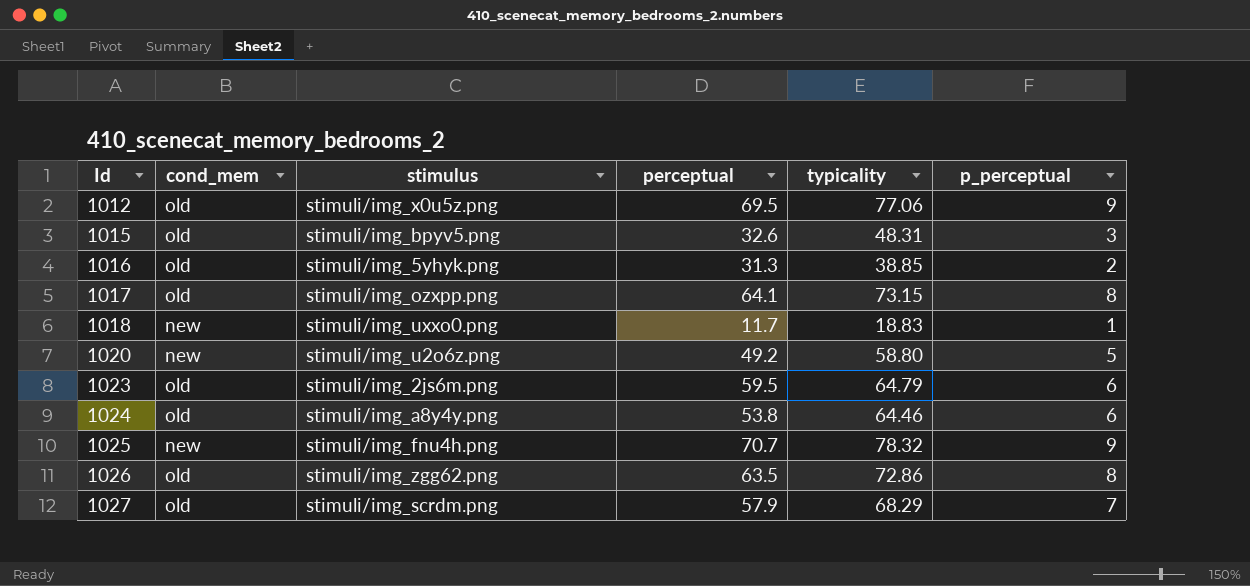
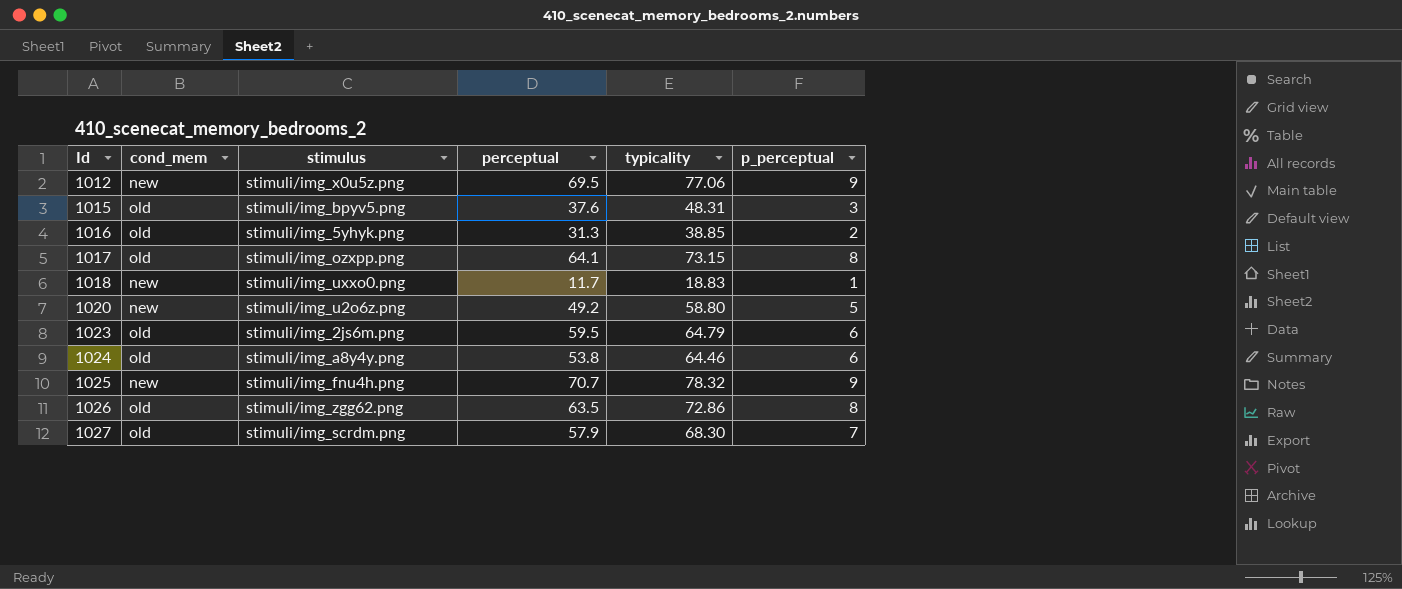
1012 | cond_mem: old -> new
1015 | perceptual: 32.6 -> 37.6
1027 | typicality: 68.29 -> 68.30

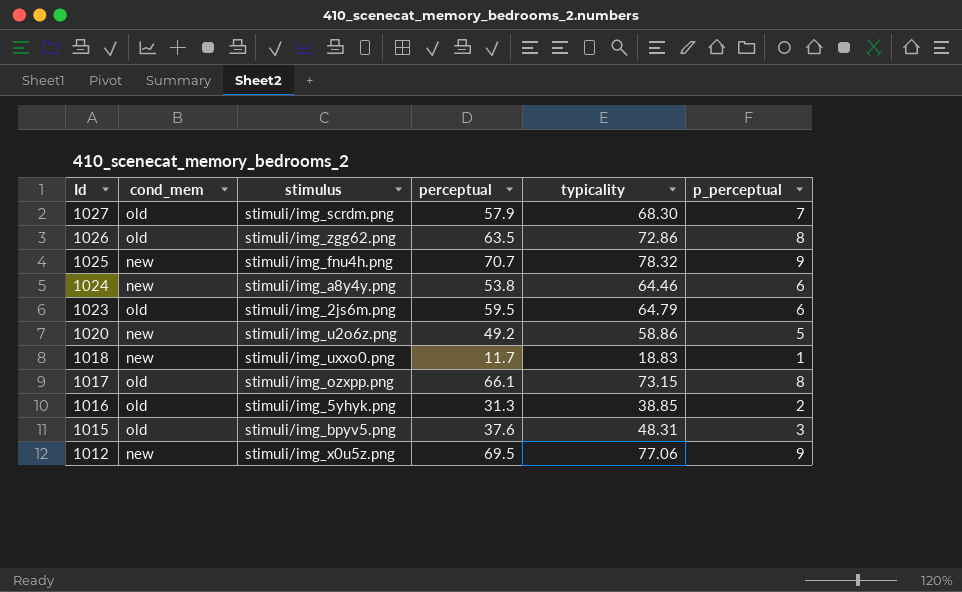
row order: Id ascending -> Id descending
1024 | cond_mem: old -> new
1020 | typicality: 58.80 -> 58.86
1017 | perceptual: 64.1 -> 66.1

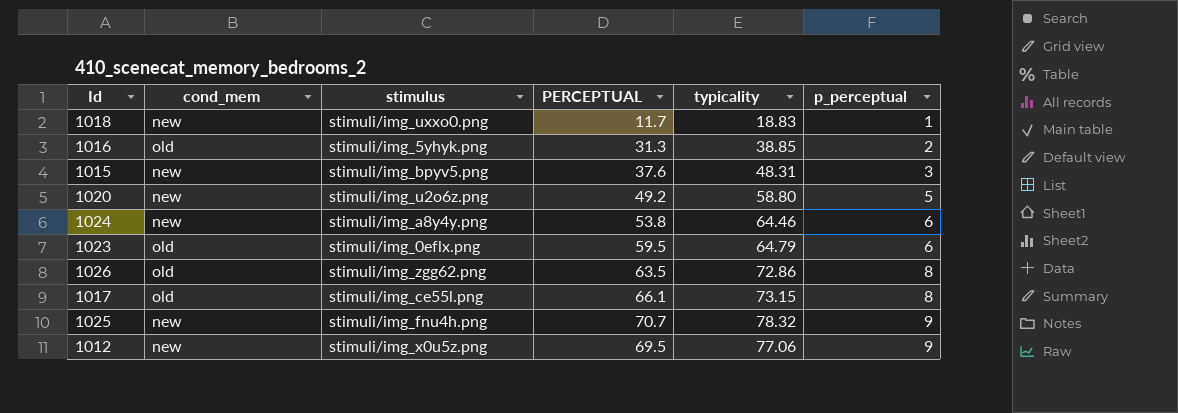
row order: Id descending -> p_perceptual ascending
column name: perceptual -> PERCEPTUAL
row 1027: old | stimuli/img_scrdm.png | 57.9 | 68.30 | 7 -> none
1015 | cond_mem: old -> new
1020 | typicality: 58.86 -> 58.80
1023 | stimulus: stimuli/img_2js6m.png -> stimuli/img_0eflx.png
1017 | stimulus: stimuli/img_ozxpp.png -> stimuli/img_ce55l.png

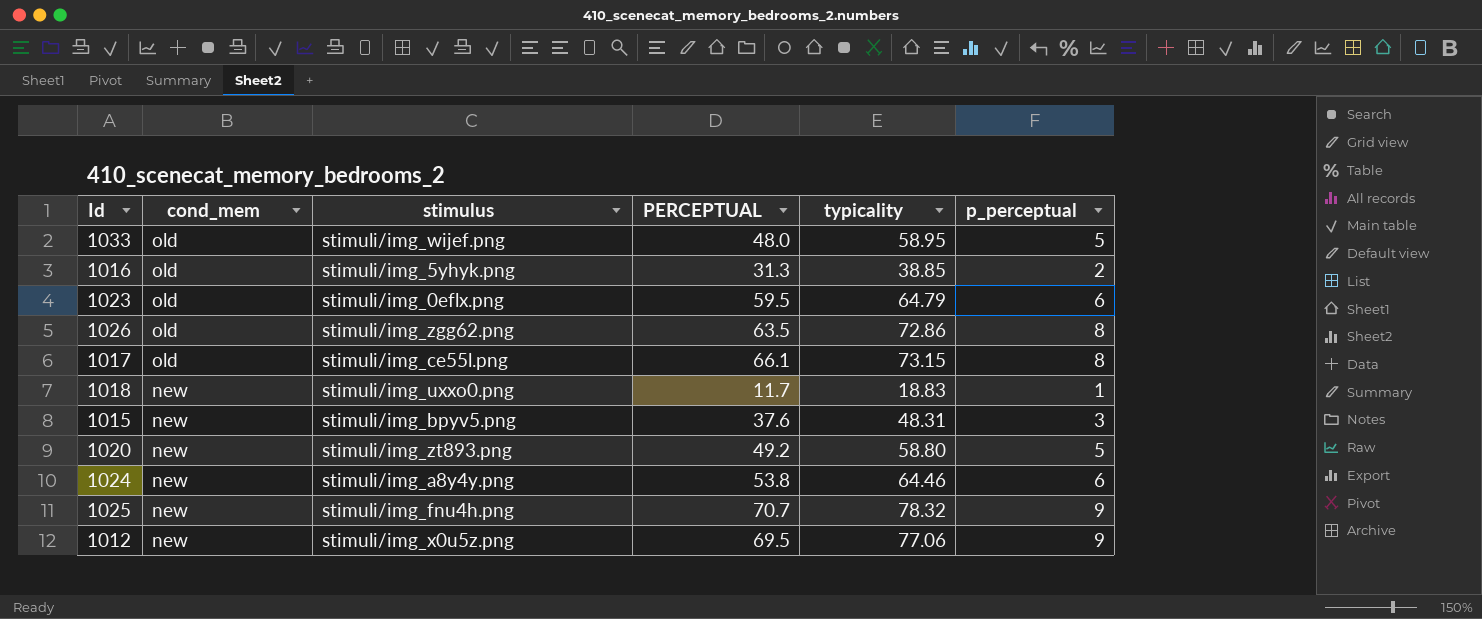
row order: p_perceptual ascending -> cond_mem descending
row 1033: none -> old | stimuli/img_wijef.png | 48.0 | 58.95 | 5
1020 | stimulus: stimuli/img_u2o6z.png -> stimuli/img_zt893.png

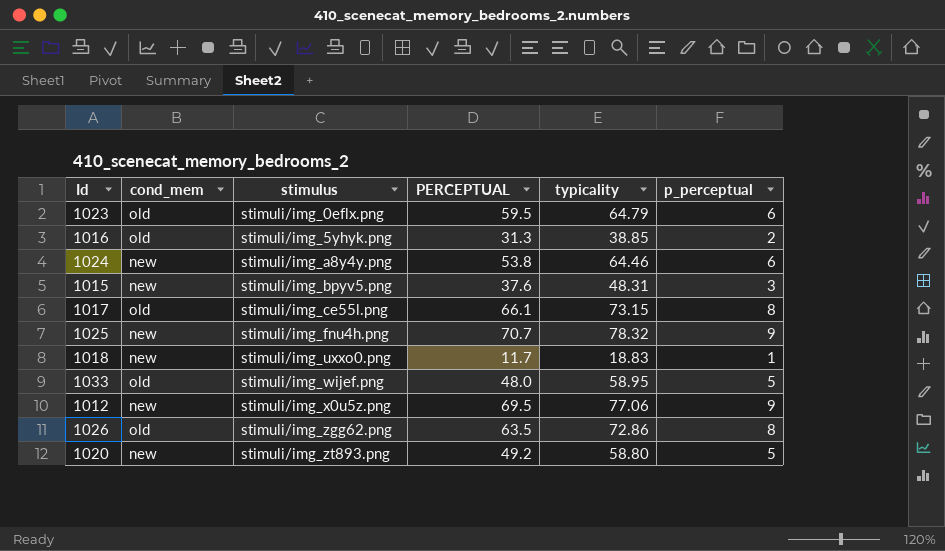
row order: cond_mem descending -> stimulus ascending

